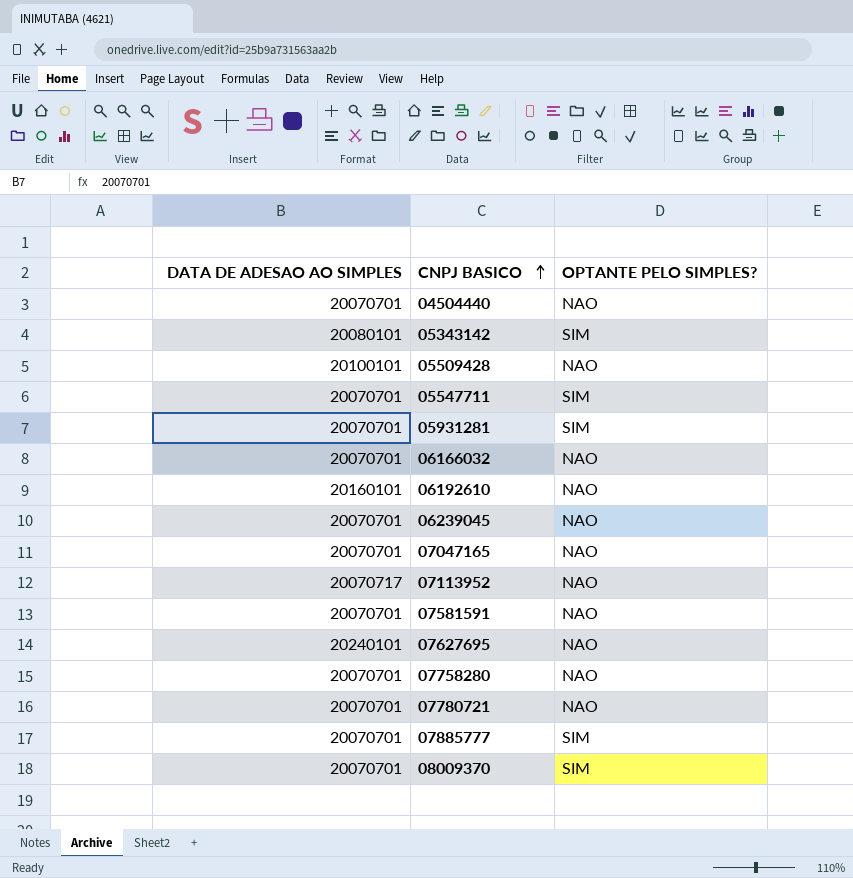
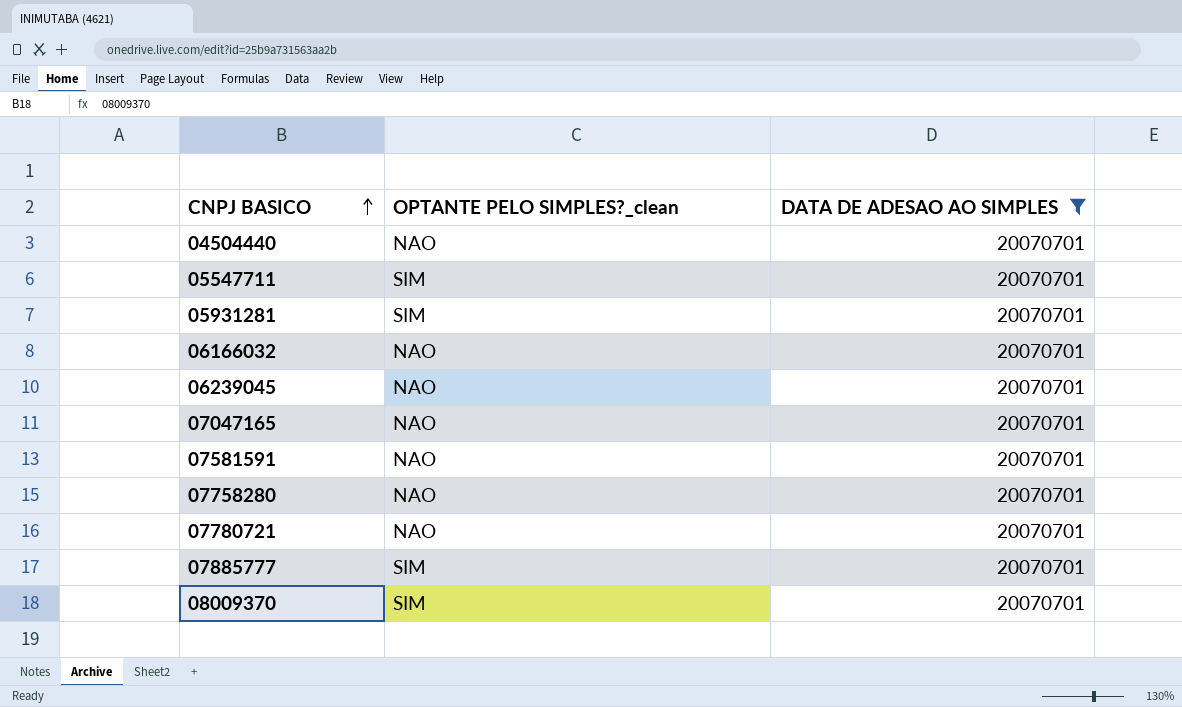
filter: none -> DATA DE ADESAO AO SIMPLES = 20070701
column name: OPTANTE PELO SIMPLES? -> OPTANTE PELO SIMPLES?_clean
column DATA DE ADESAO AO SIMPLES | position: 1 -> 3

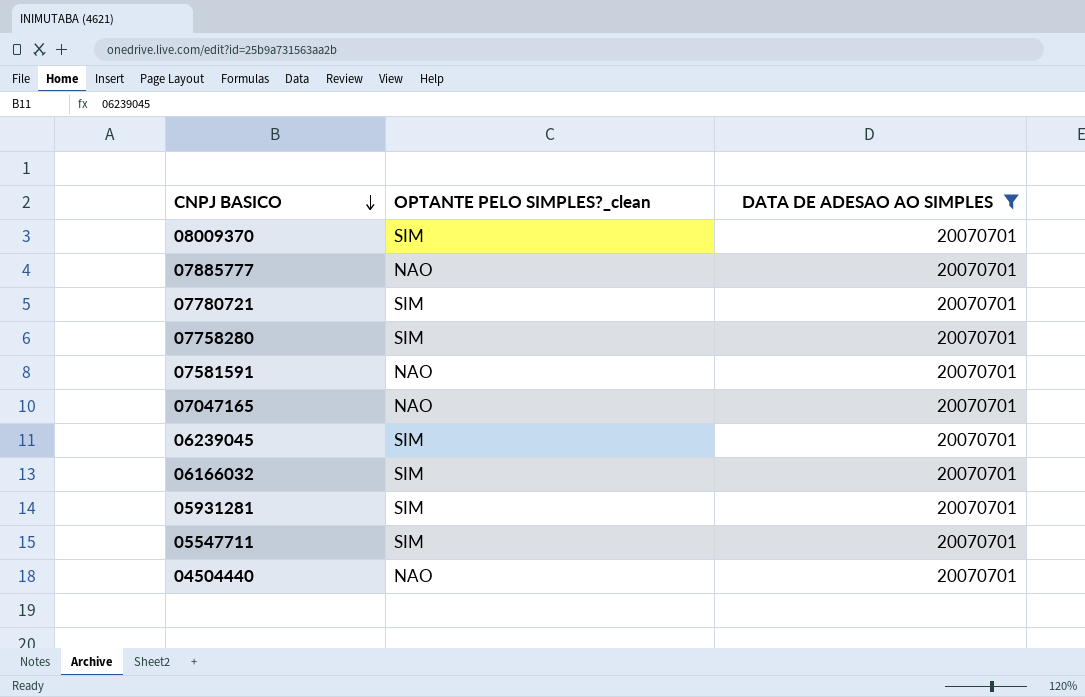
row order: CNPJ BASICO ascending -> CNPJ BASICO descending
07885777 | OPTANTE PELO SIMPLES?_clean: SIM -> NAO
07780721 | OPTANTE PELO SIMPLES?_clean: NAO -> SIM
07758280 | OPTANTE PELO SIMPLES?_clean: NAO -> SIM
06239045 | OPTANTE PELO SIMPLES?_clean: NAO -> SIM
06166032 | OPTANTE PELO SIMPLES?_clean: NAO -> SIM

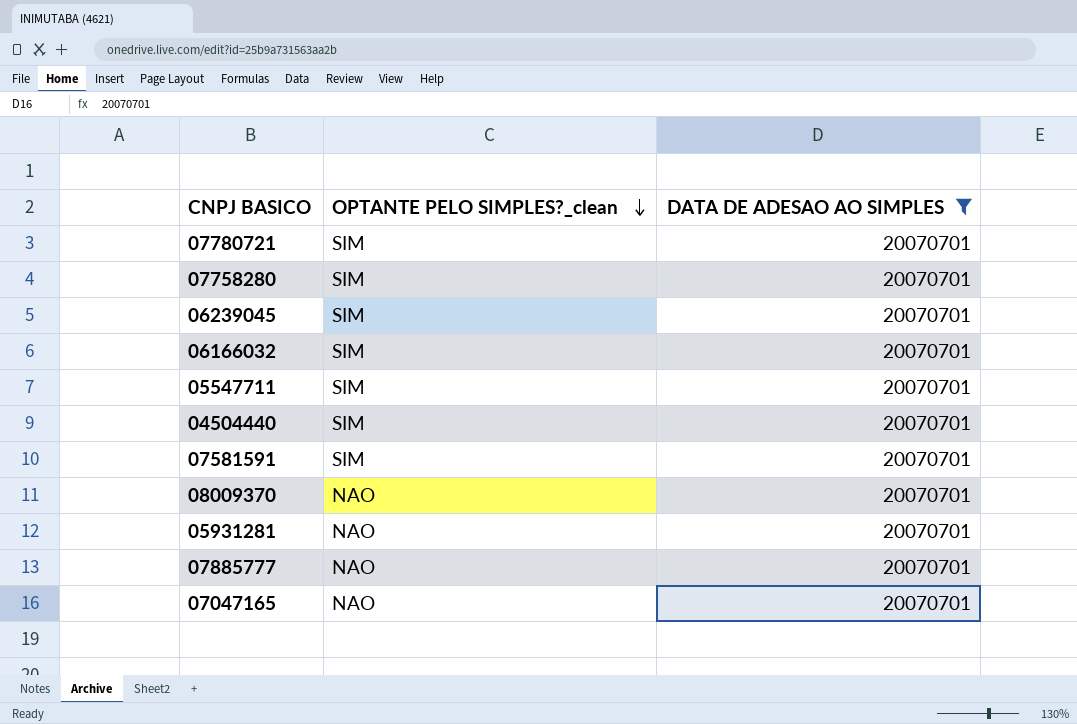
row order: CNPJ BASICO descending -> OPTANTE PELO SIMPLES?_clean descending
04504440 | OPTANTE PELO SIMPLES?_clean: NAO -> SIM
07581591 | OPTANTE PELO SIMPLES?_clean: NAO -> SIM
08009370 | OPTANTE PELO SIMPLES?_clean: SIM -> NAO
05931281 | OPTANTE PELO SIMPLES?_clean: SIM -> NAO

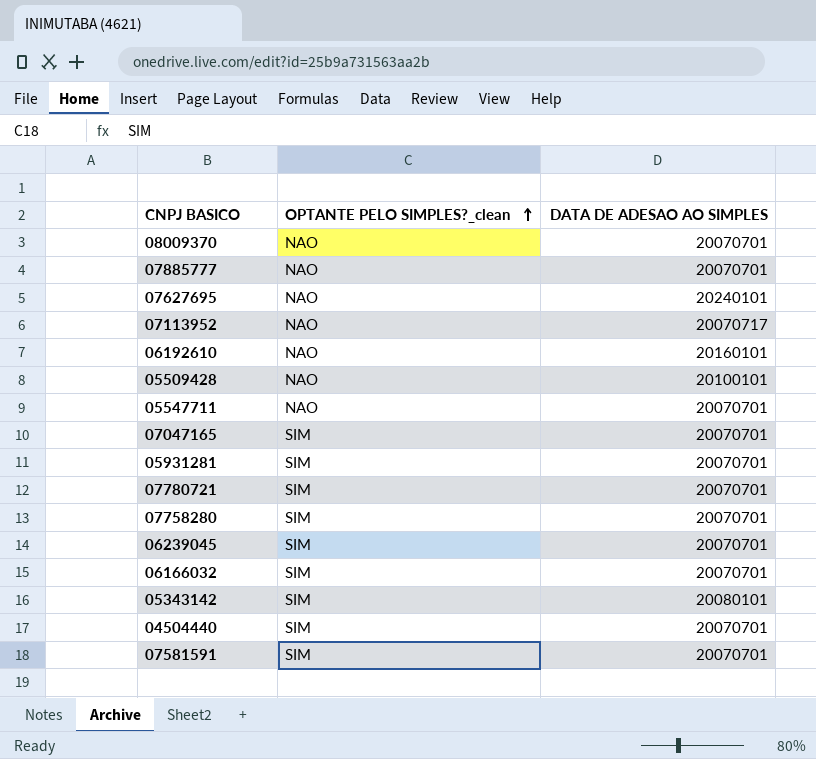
filter: DATA DE ADESAO AO SIMPLES = 20070701 -> none
row order: OPTANTE PELO SIMPLES?_clean descending -> OPTANTE PELO SIMPLES?_clean ascending
05547711 | OPTANTE PELO SIMPLES?_clean: SIM -> NAO
07047165 | OPTANTE PELO SIMPLES?_clean: NAO -> SIM
05931281 | OPTANTE PELO SIMPLES?_clean: NAO -> SIM

